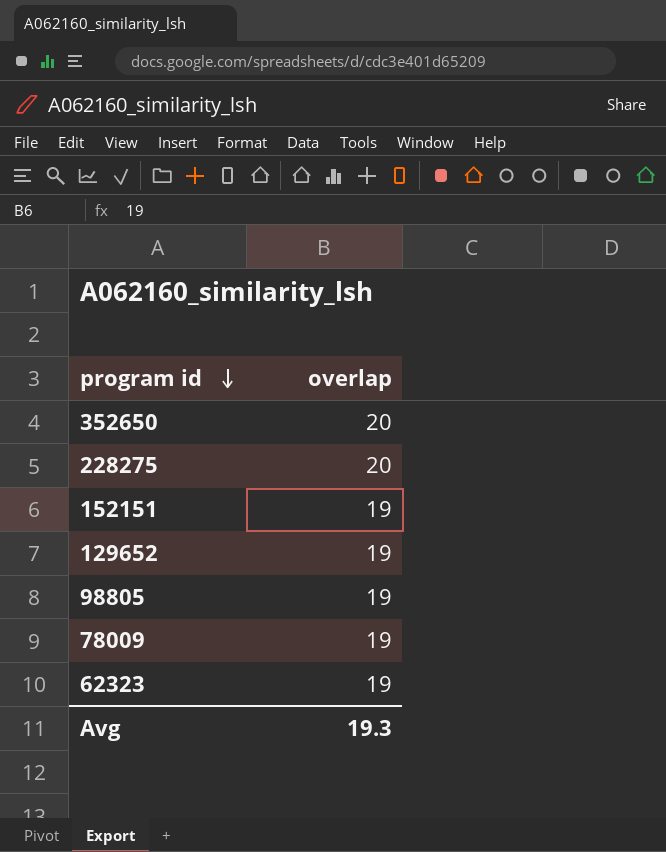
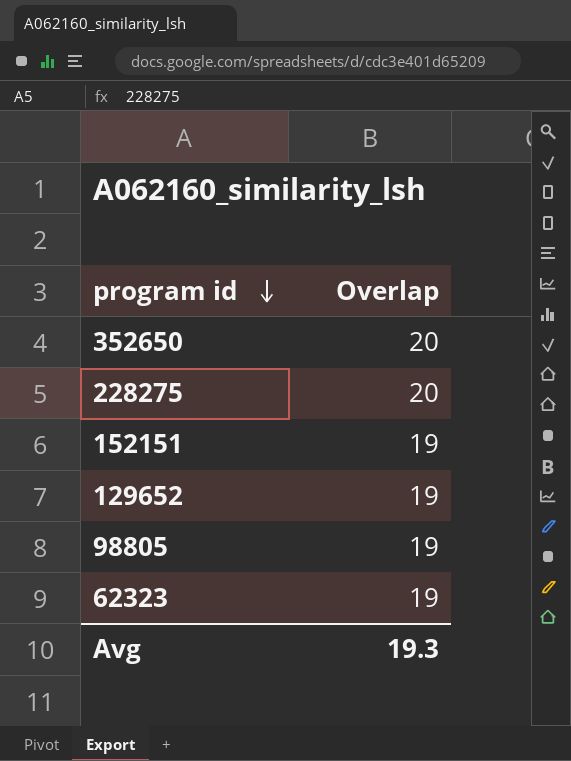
column name: overlap -> Overlap
row 78009: 19 -> none

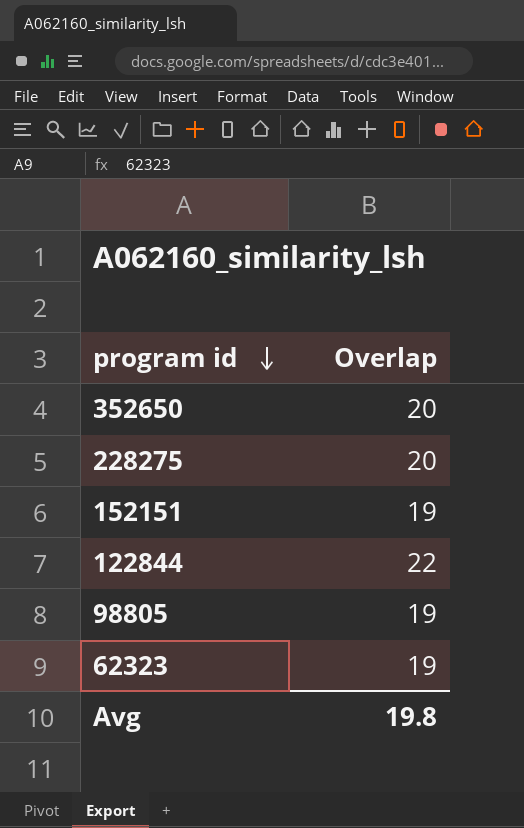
row 129652: 19 -> none
row 122844: none -> 22
Avg | Overlap: 19.3 -> 19.8

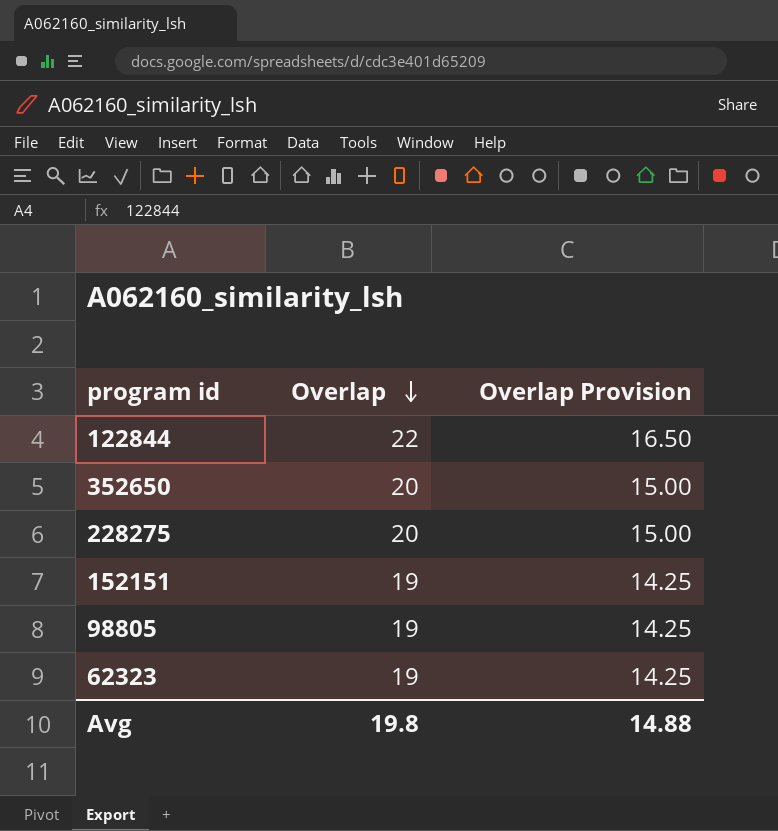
row order: program id descending -> Overlap descending
column Overlap Provision | formula: none -> [Overlap] * 0.75

